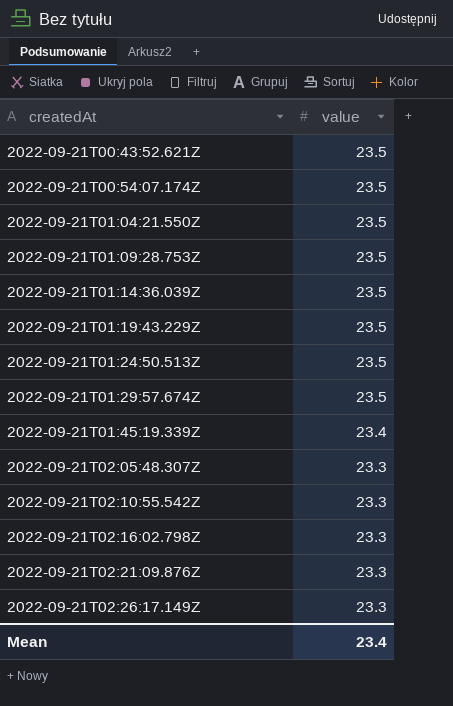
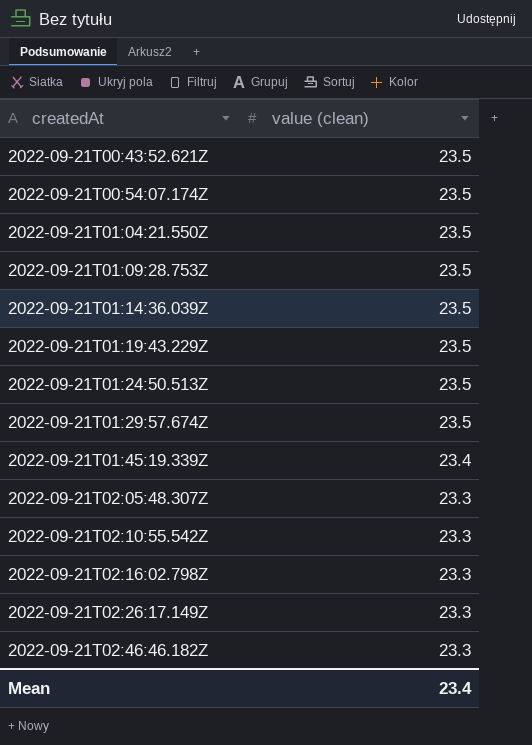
column name: value -> value (clean)
row 2022-09-21T02:21:09.876Z: 23.3 -> none
row 2022-09-21T02:46:46.182Z: none -> 23.3

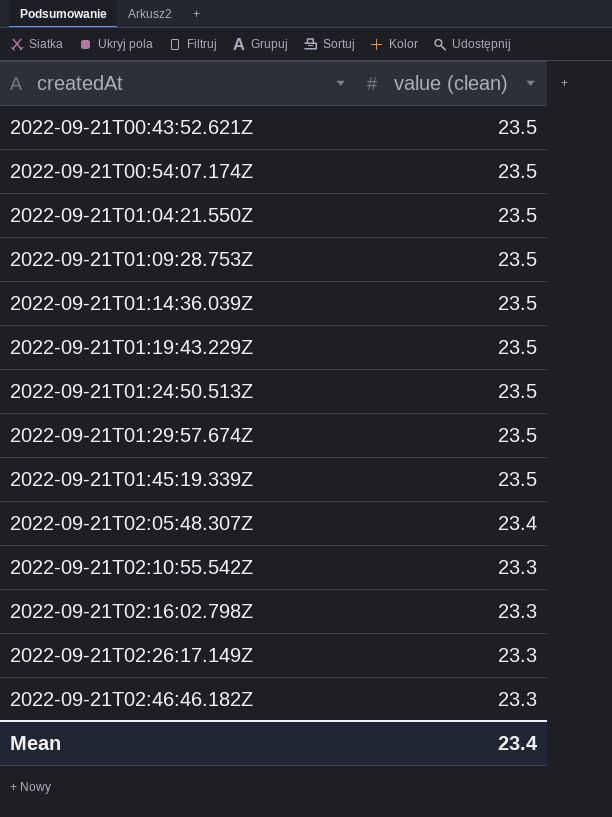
2022-09-21T01:45:19.339Z | value (clean): 23.4 -> 23.5
2022-09-21T02:05:48.307Z | value (clean): 23.3 -> 23.4

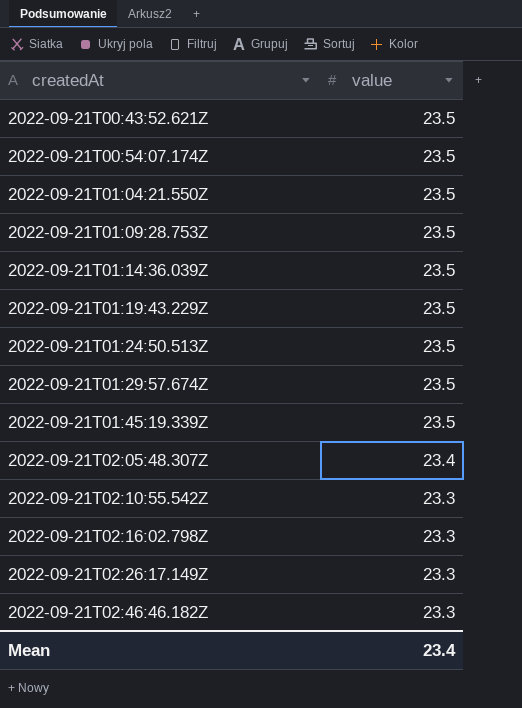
column name: value (clean) -> value

